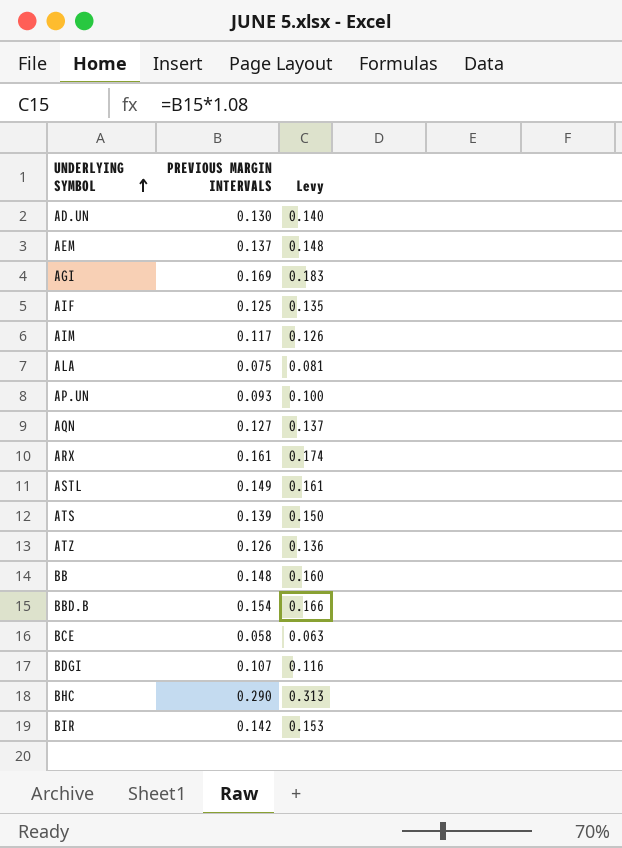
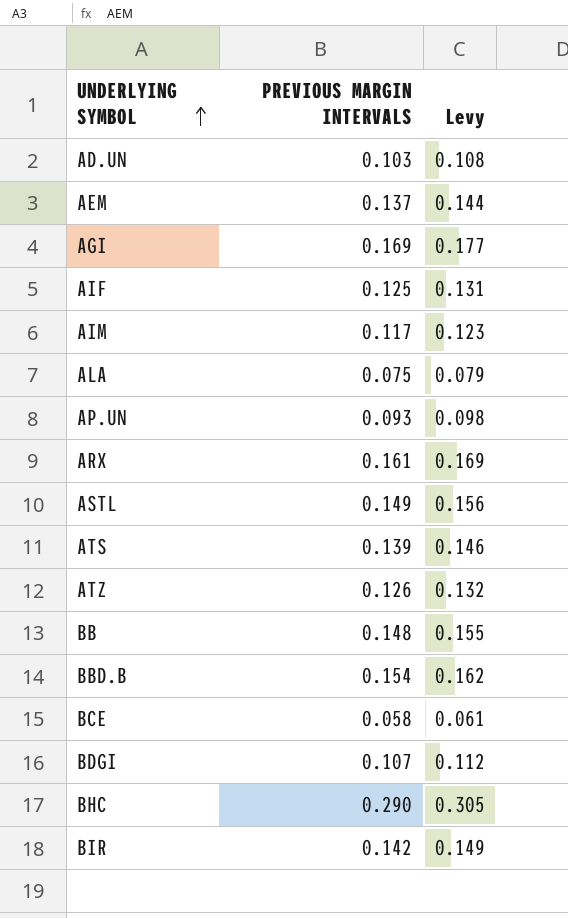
column Levy | formula: [PREVIOUS MARGIN INTERVALS] * 1.08 -> [PREVIOUS MARGIN INTERVALS] * 1.05
row AQN: 0.127 | 0.137 -> none
AD.UN | PREVIOUS MARGIN INTERVALS: 0.130 -> 0.103

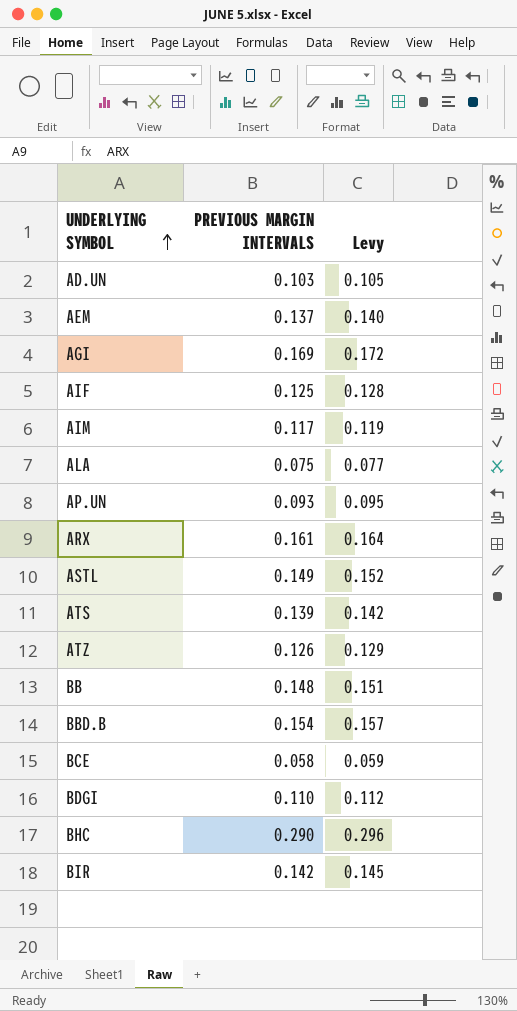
column Levy | formula: [PREVIOUS MARGIN INTERVALS] * 1.05 -> [PREVIOUS MARGIN INTERVALS] * 1.02
BDGI | PREVIOUS MARGIN INTERVALS: 0.107 -> 0.110

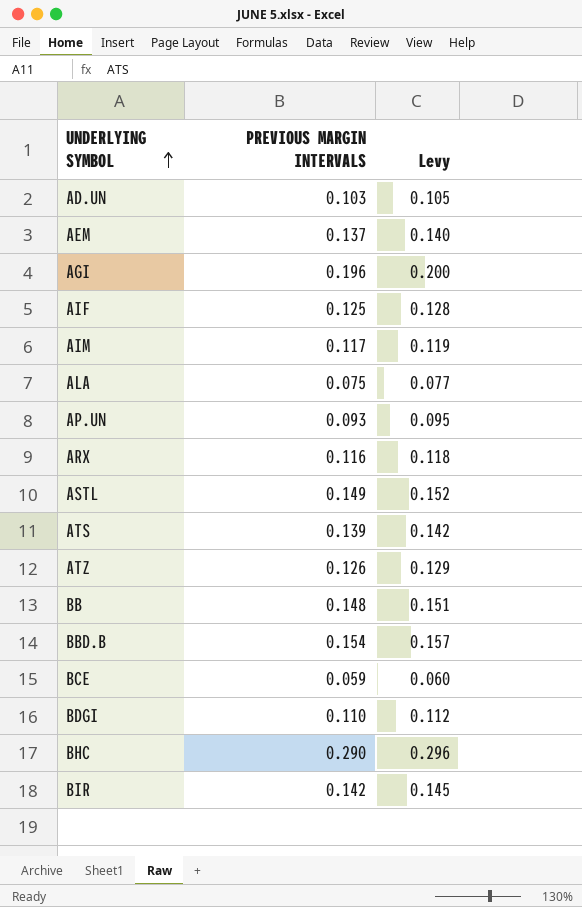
AGI | PREVIOUS MARGIN INTERVALS: 0.169 -> 0.196
AGI | Levy: 0.172 -> 0.200
ARX | PREVIOUS MARGIN INTERVALS: 0.161 -> 0.116
ARX | Levy: 0.164 -> 0.118
BCE | PREVIOUS MARGIN INTERVALS: 0.058 -> 0.059
BCE | Levy: 0.059 -> 0.060

